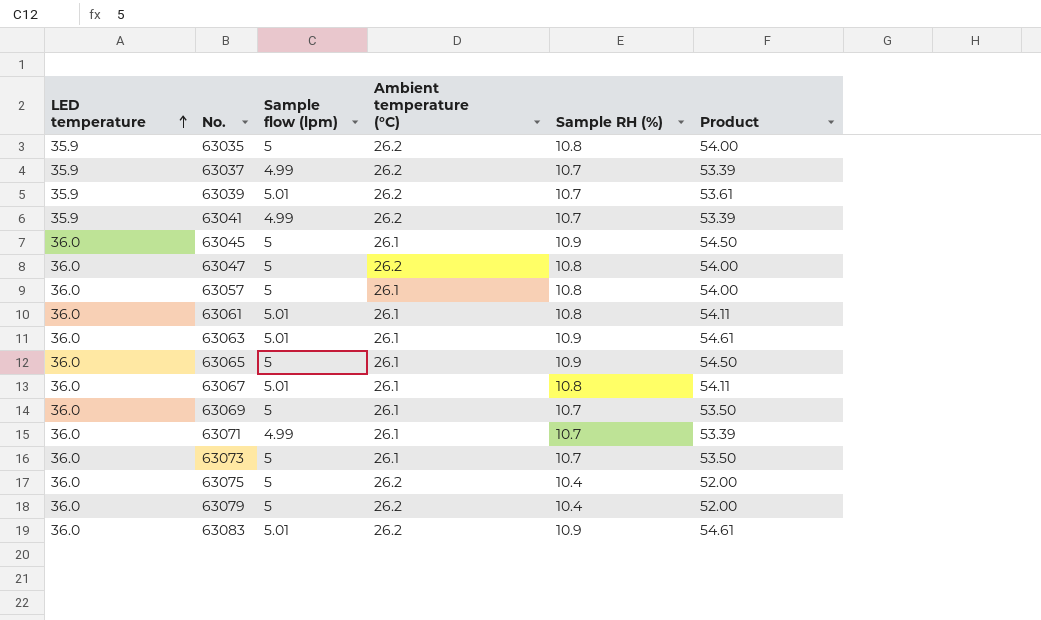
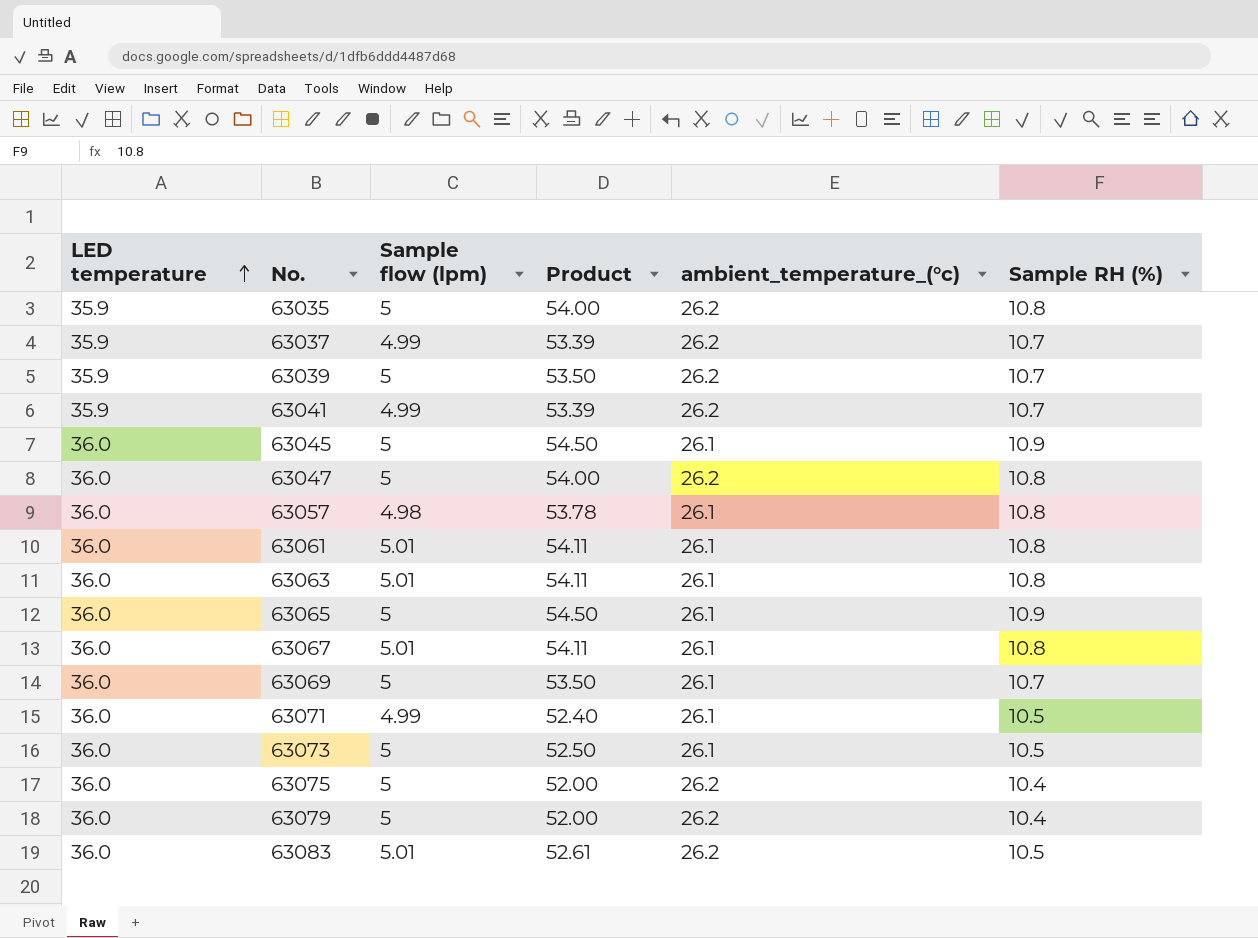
column Product | position: 6 -> 4
column name: Ambient temperature (°C) -> ambient_temperature_(°c)
63039 | Sample flow (lpm): 5.01 -> 5
63039 | Product: 53.61 -> 53.50
63057 | Sample flow (lpm): 5 -> 4.98
63057 | Product: 54.00 -> 53.78
63063 | Product: 54.61 -> 54.11
63063 | Sample RH (%): 10.9 -> 10.8
63071 | Product: 53.39 -> 52.40
63071 | Sample RH (%): 10.7 -> 10.5
63073 | Product: 53.50 -> 52.50
63073 | Sample RH (%): 10.7 -> 10.5
63083 | Product: 54.61 -> 52.61
63083 | Sample RH (%): 10.9 -> 10.5

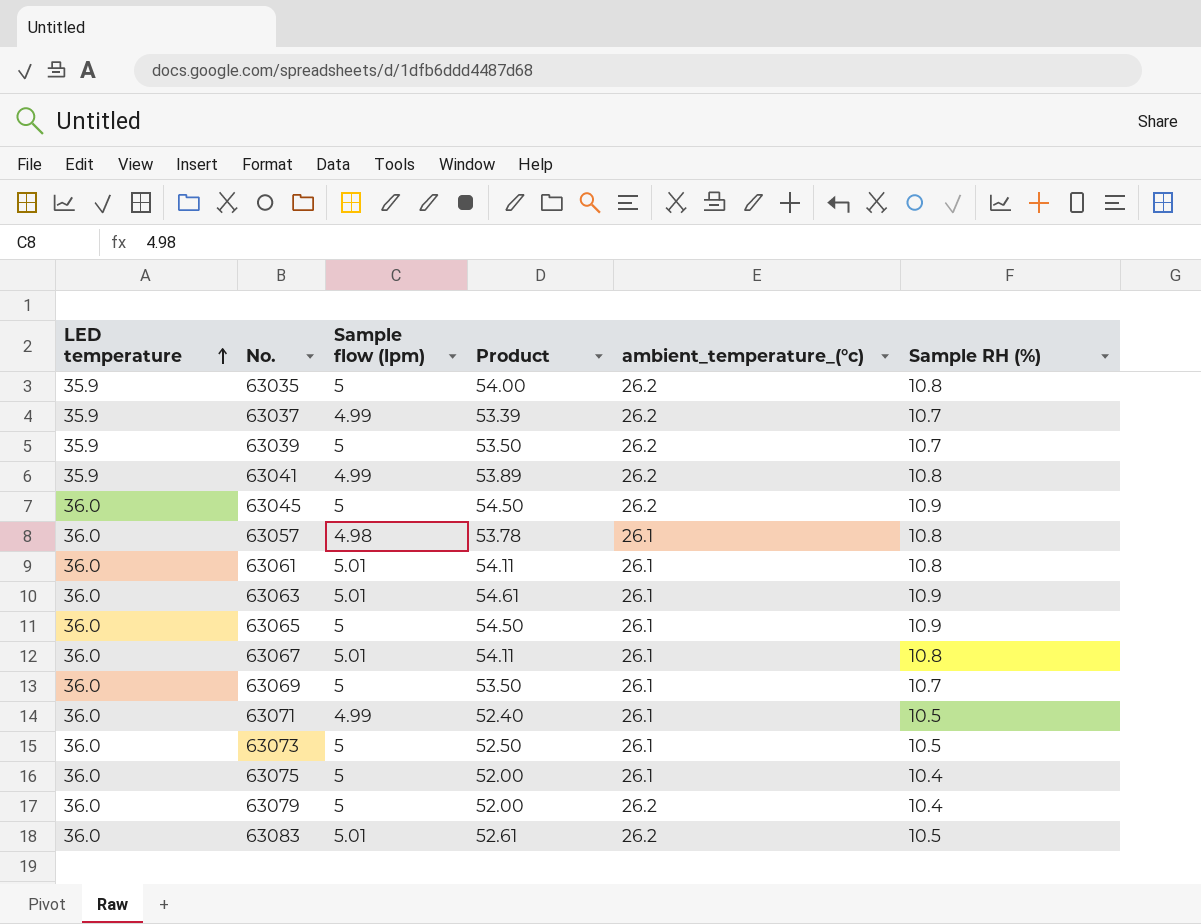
row 63047: 36.0 | 5 | 54.00 | 26.2 | 10.8 -> none
63041 | Product: 53.39 -> 53.89
63041 | Sample RH (%): 10.7 -> 10.8
63045 | ambient_temperature_(°c): 26.1 -> 26.2
63063 | Product: 54.11 -> 54.61
63063 | Sample RH (%): 10.8 -> 10.9
63075 | ambient_temperature_(°c): 26.2 -> 26.1

